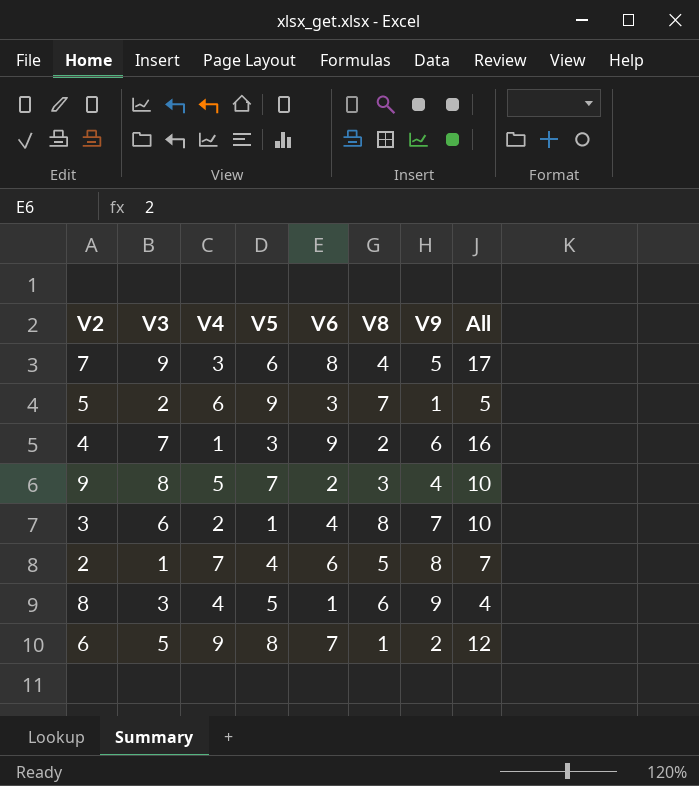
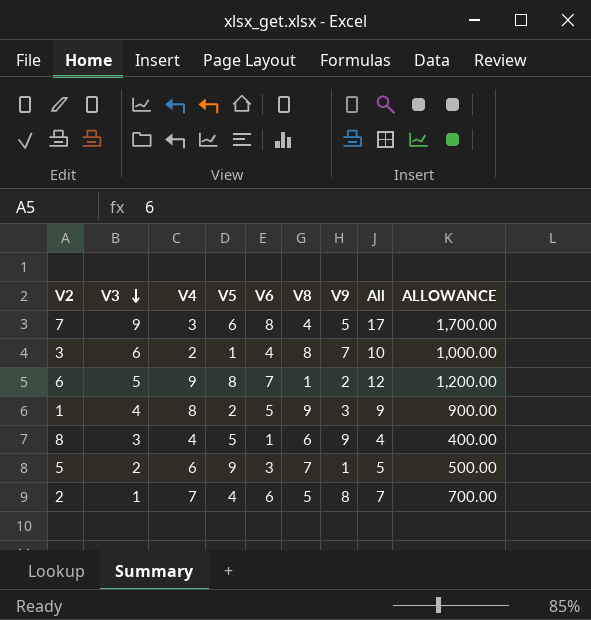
row order: none -> V3 descending
column ALLOWANCE | formula: none -> [All] * 100
row 4: 7 | 1 | 3 | 9 | 2 | 6 | 16 -> none
row 9: 8 | 5 | 7 | 2 | 3 | 4 | 10 -> none
row 1: none -> 4 | 8 | 2 | 5 | 9 | 3 | 9 | 900.00

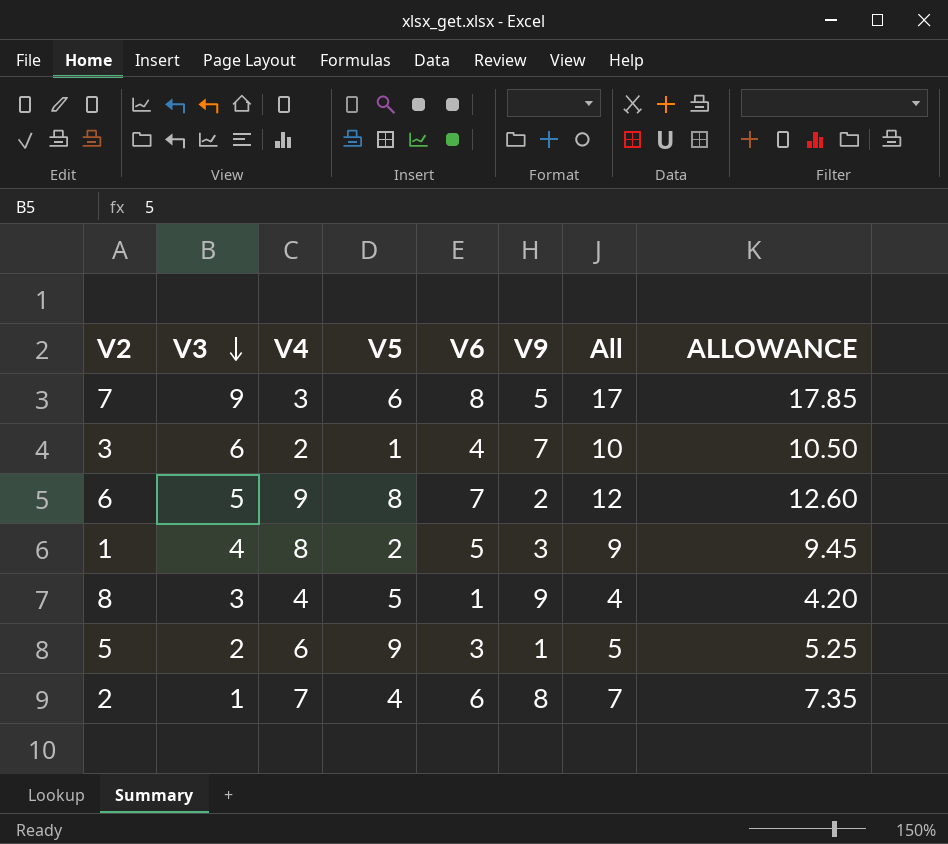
column V8 | position: 6 -> none
column ALLOWANCE | formula: [All] * 100 -> [All] * 1.05

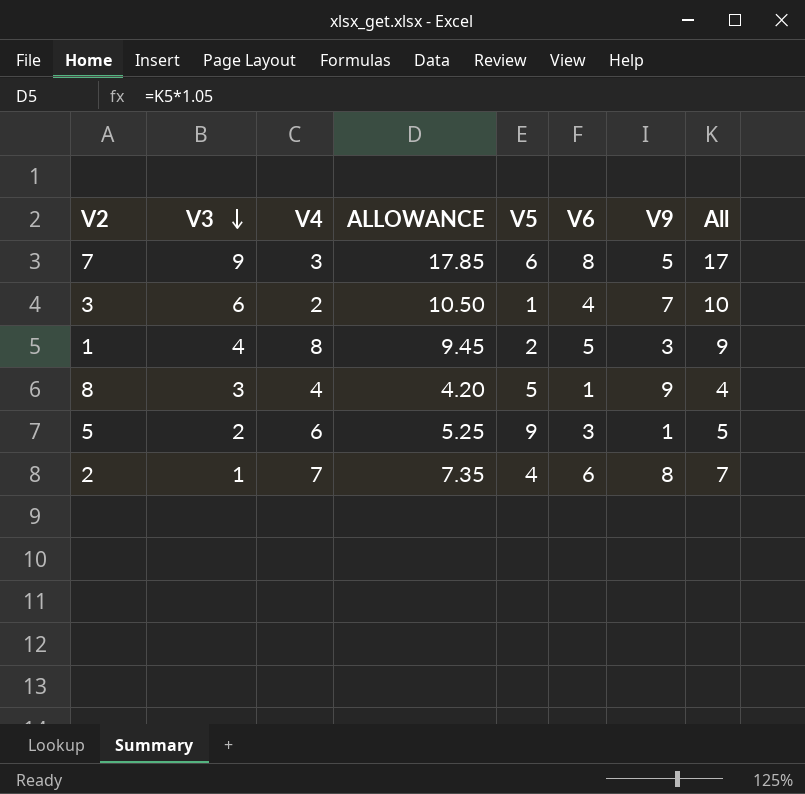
column ALLOWANCE | position: 8 -> 4
row 6: 5 | 9 | 8 | 7 | 2 | 12 | 12.60 -> none

